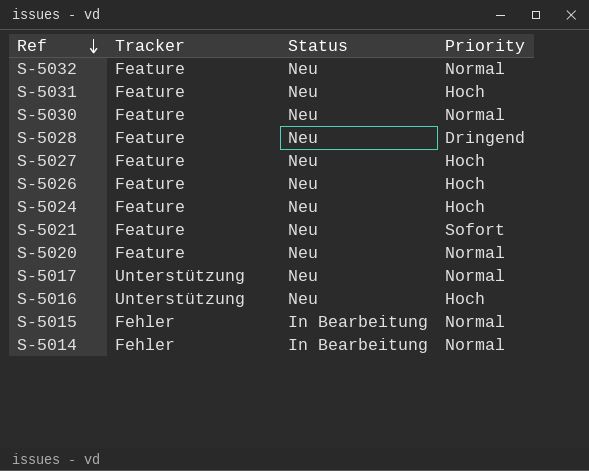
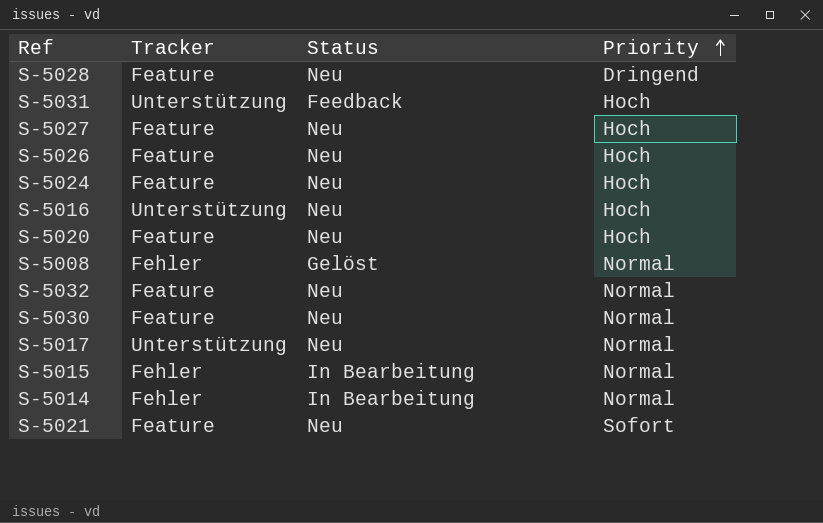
row order: Ref descending -> Priority ascending
S-5031 | Tracker: Feature -> Unterstützung
S-5031 | Status: Neu -> Feedback
S-5020 | Priority: Normal -> Hoch
row S-5008: none -> Fehler | Gelöst | Normal

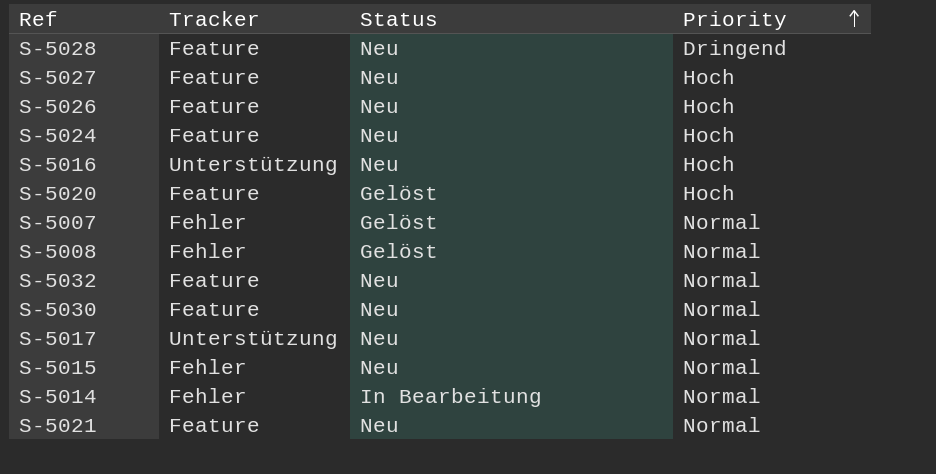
row S-5031: Unterstützung | Feedback | Hoch -> none
S-5020 | Status: Neu -> Gelöst
row S-5007: none -> Fehler | Gelöst | Normal
S-5015 | Status: In Bearbeitung -> Neu
S-5021 | Priority: Sofort -> Normal

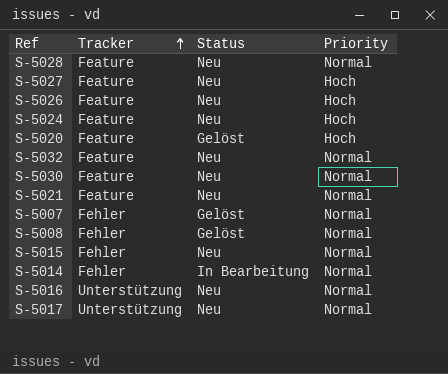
row order: Priority ascending -> Tracker ascending
S-5028 | Priority: Dringend -> Normal
S-5016 | Priority: Hoch -> Normal

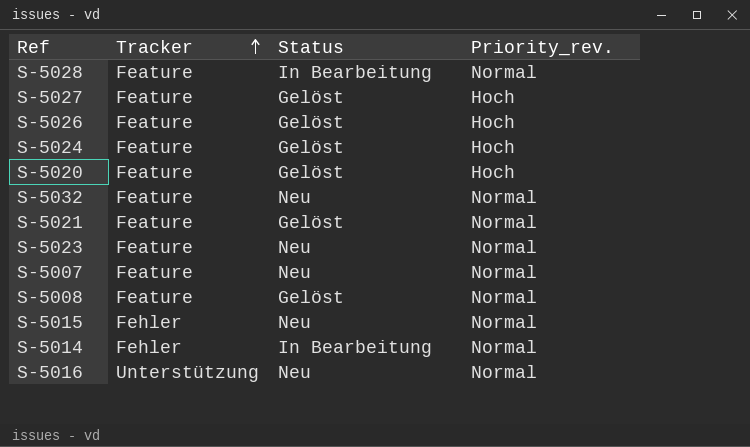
column name: Priority -> Priority_rev.
row S-5030: Feature | Neu | Normal -> none
row S-5017: Unterstützung | Neu | Normal -> none
S-5028 | Status: Neu -> In Bearbeitung
S-5027 | Status: Neu -> Gelöst
S-5026 | Status: Neu -> Gelöst
S-5024 | Status: Neu -> Gelöst
S-5021 | Status: Neu -> Gelöst
row S-5023: none -> Feature | Neu | Normal
S-5007 | Tracker: Fehler -> Feature
S-5007 | Status: Gelöst -> Neu
S-5008 | Tracker: Fehler -> Feature

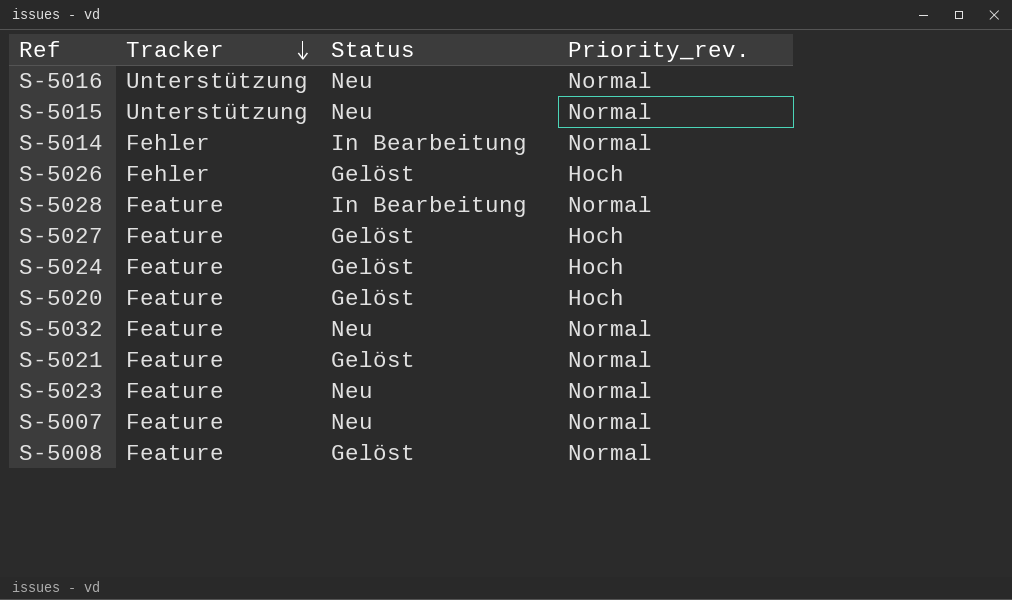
row order: Tracker ascending -> Tracker descending
S-5015 | Tracker: Fehler -> Unterstützung
S-5026 | Tracker: Feature -> Fehler

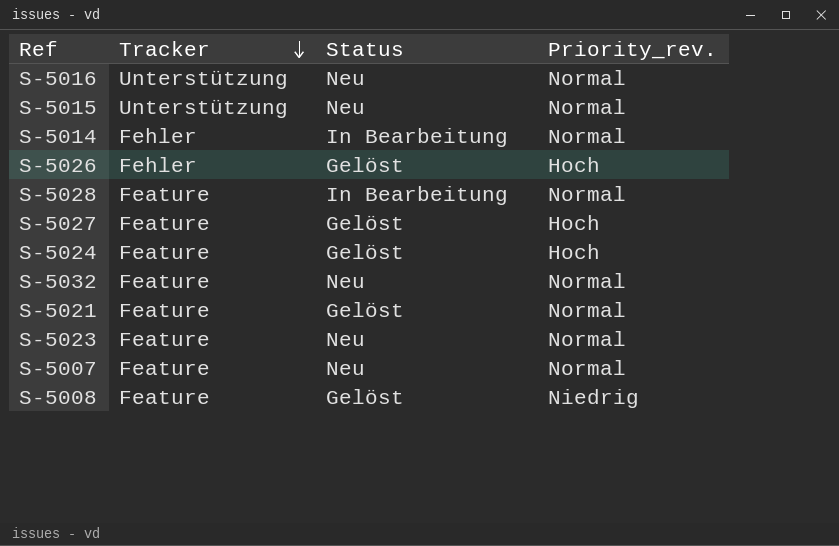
row S-5020: Feature | Gelöst | Hoch -> none
S-5008 | Priority_rev.: Normal -> Niedrig

